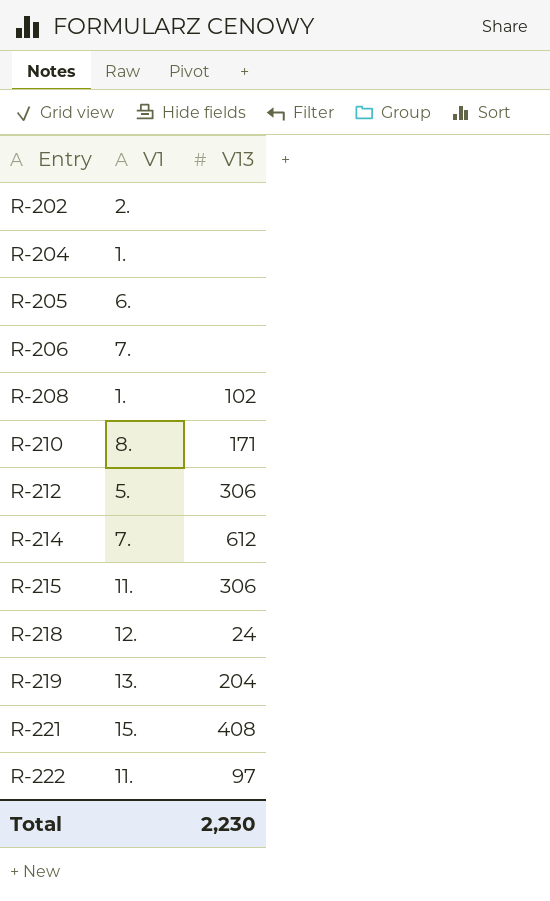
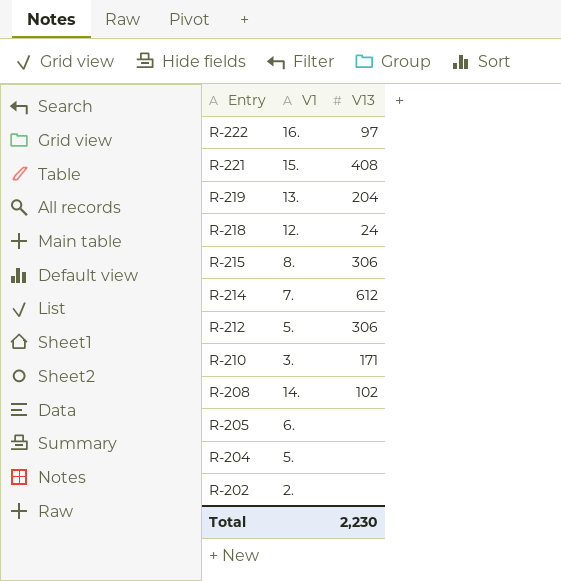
row order: Entry ascending -> Entry descending
row R-206: 7. | none -> none
R-222 | V1: 11. -> 16.
R-215 | V1: 11. -> 8.
R-210 | V1: 8. -> 3.
R-208 | V1: 1. -> 14.
R-204 | V1: 1. -> 5.

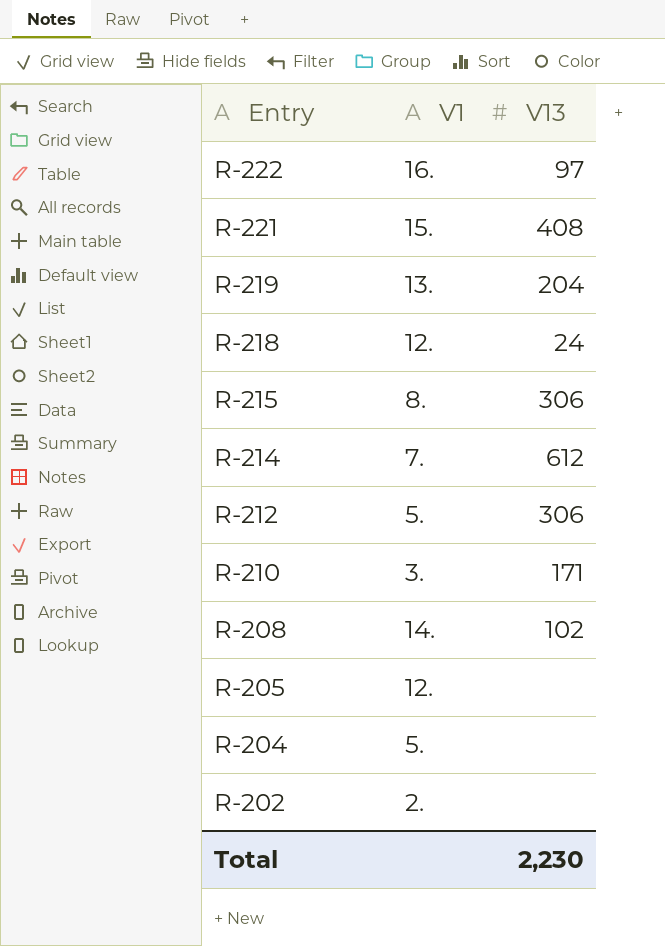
R-205 | V1: 6. -> 12.

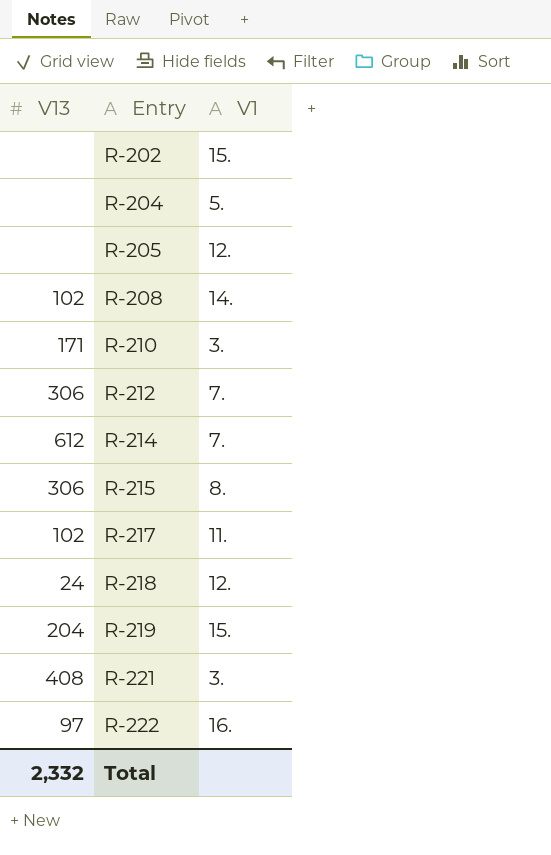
row order: Entry descending -> Entry ascending
column V13 | position: 3 -> 1
R-202 | V1: 2. -> 15.
R-212 | V1: 5. -> 7.
row R-217: none -> 102 | 11.
R-219 | V1: 13. -> 15.
R-221 | V1: 15. -> 3.
Total | V13: 2,230 -> 2,332

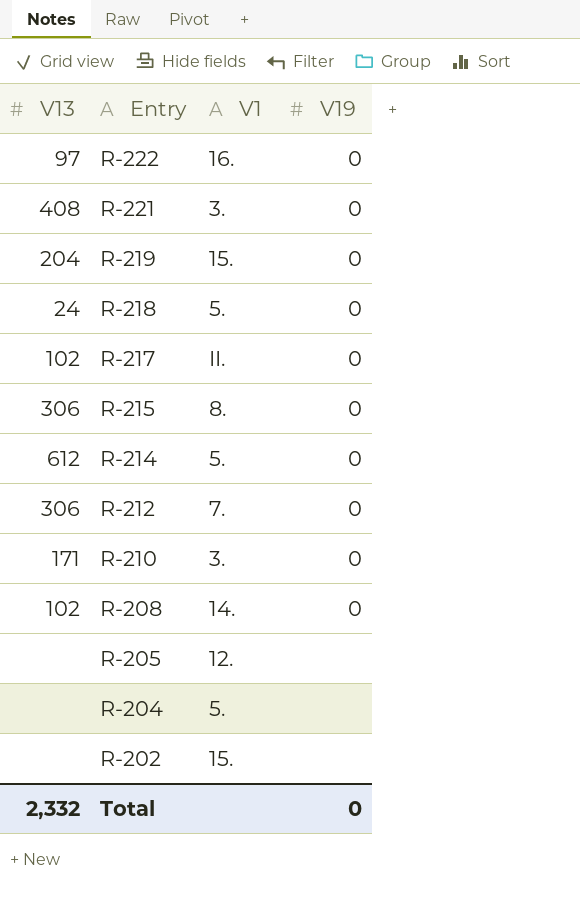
row order: Entry ascending -> Entry descending
column V19 | position: none -> 4
R-218 | V1: 12. -> 5.
R-217 | V1: 11. -> II.
R-214 | V1: 7. -> 5.

